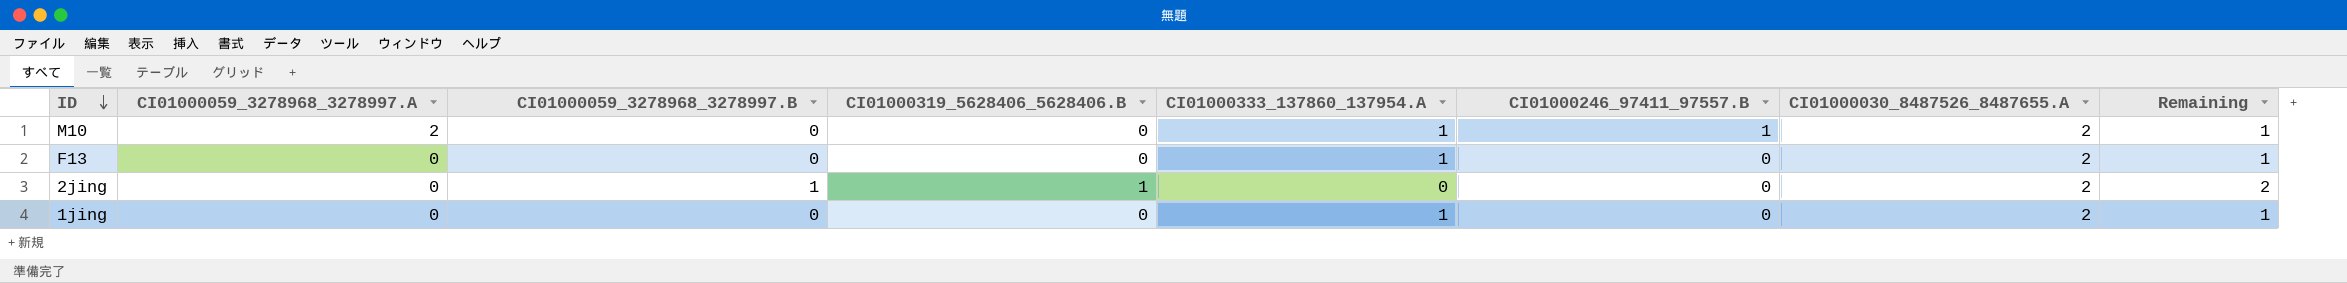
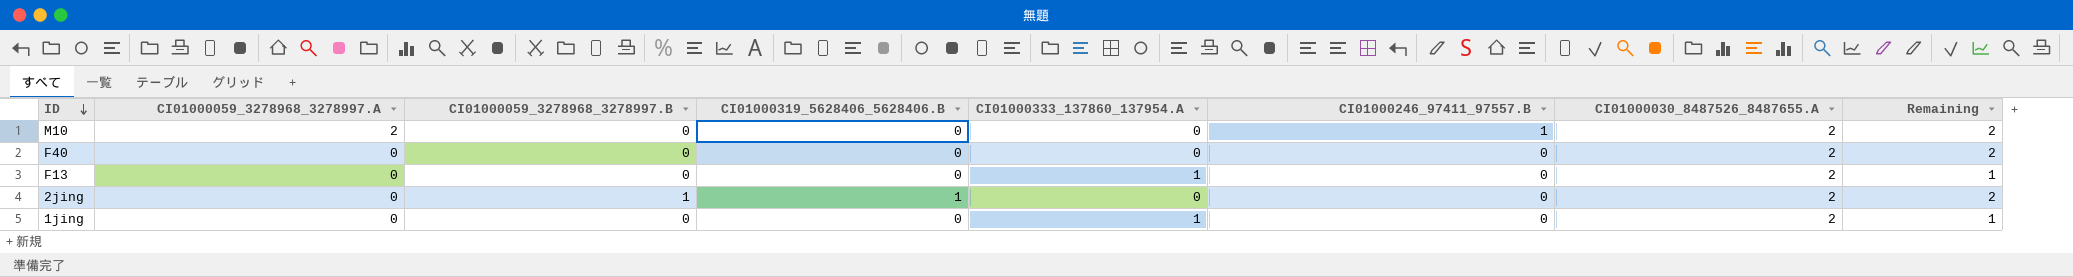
M10 | CI01000333_137860_137954.A: 1 -> 0
M10 | Remaining: 1 -> 2
row F40: none -> 0 | 0 | 0 | 0 | 0 | 2 | 2

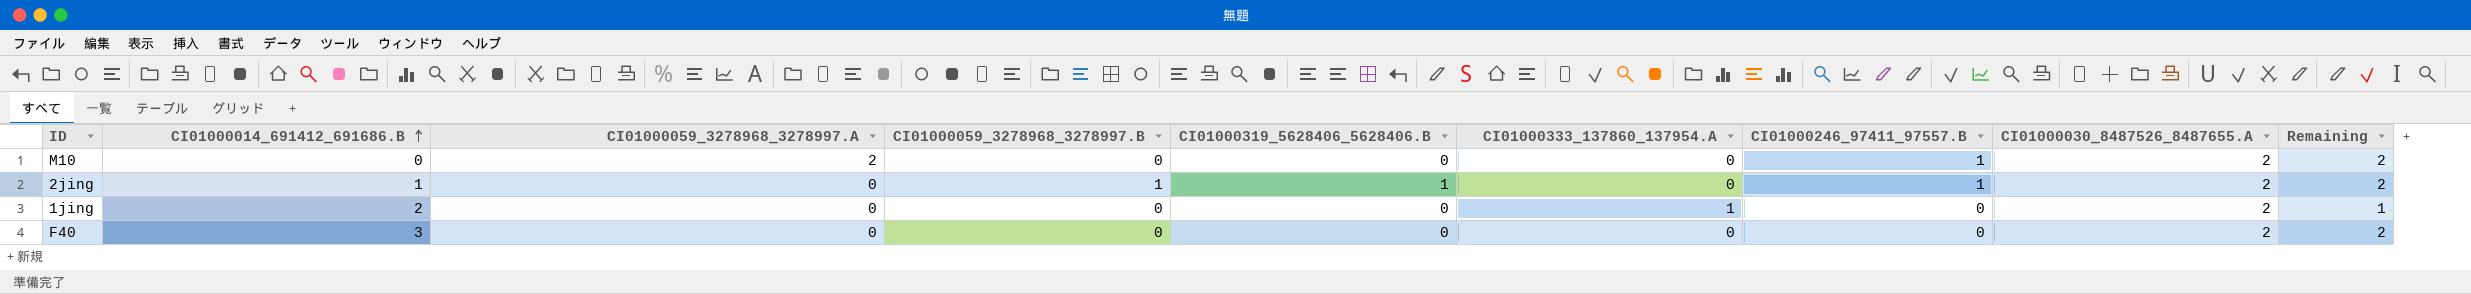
row order: ID descending -> CI01000014_691412_691686.B ascending
column CI01000014_691412_691686.B | position: none -> 2
row F13: 0 | 0 | 0 | 1 | 0 | 2 | 1 -> none
2jing | CI01000246_97411_97557.B: 0 -> 1

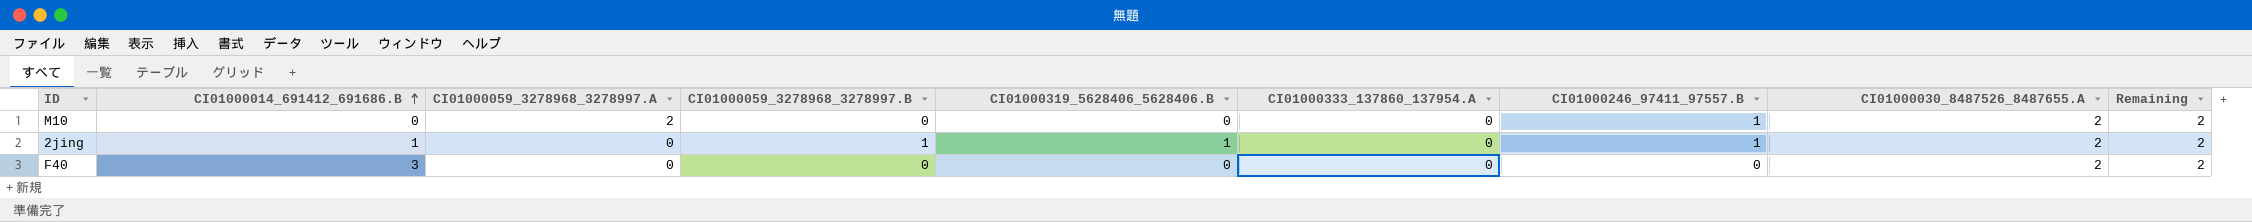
row 1jing: 2 | 0 | 0 | 0 | 1 | 0 | 2 | 1 -> none

